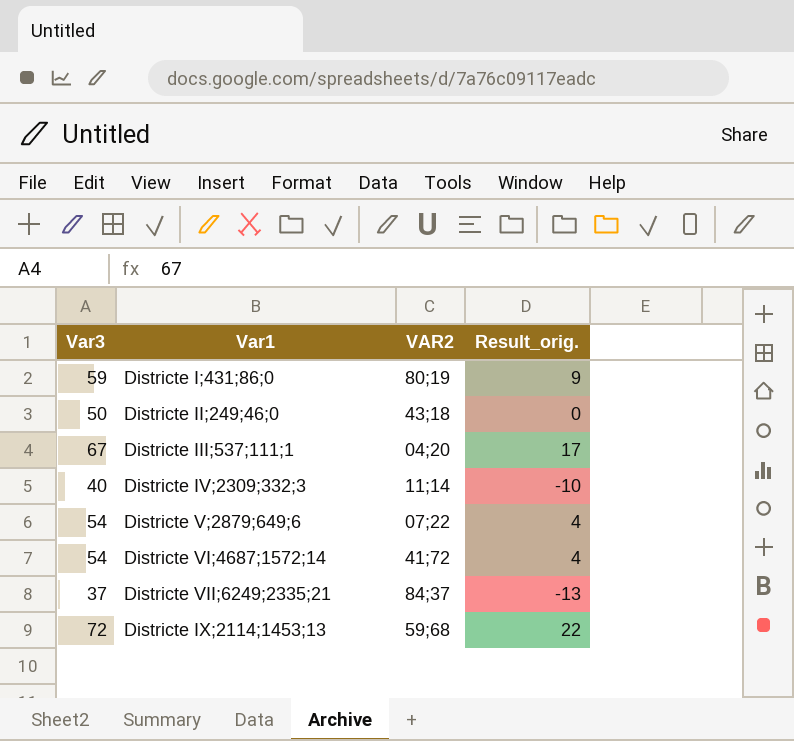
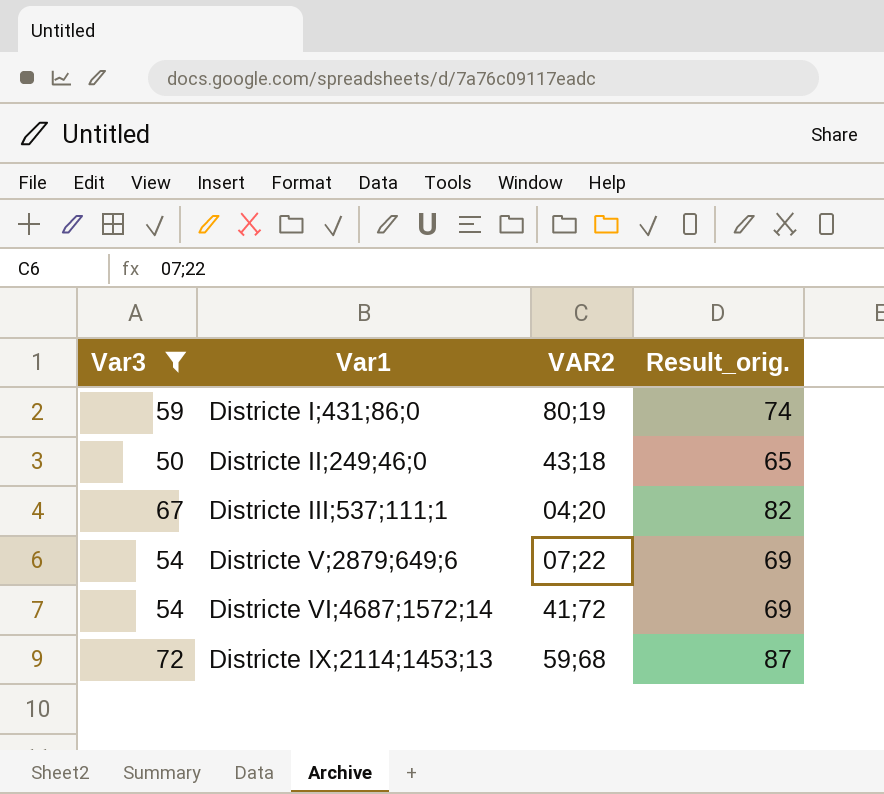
filter: none -> Var3 >= 50
column Result_orig. | formula: [Var3] - 50 -> [Var3] + 15

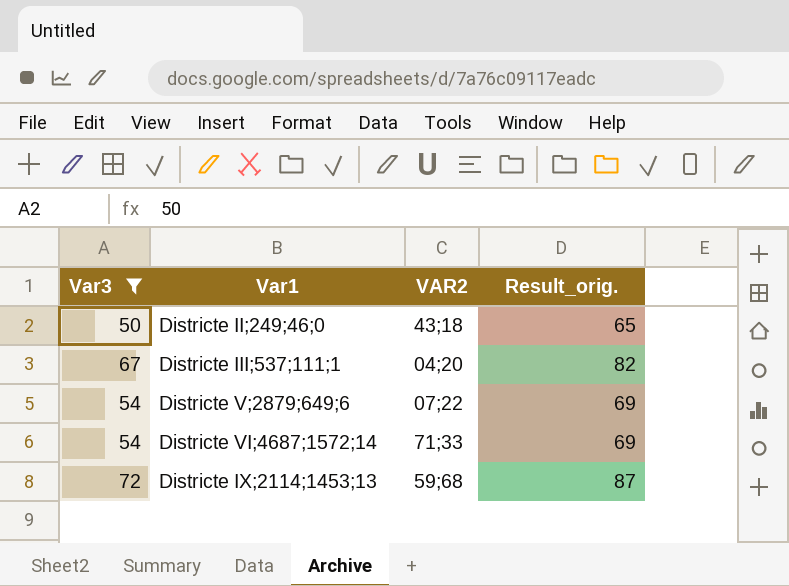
row Districte I;431;86;0: 59 | 80;19 | 74 -> none
Districte VI;4687;1572;14 | VAR2: 41;72 -> 71;33

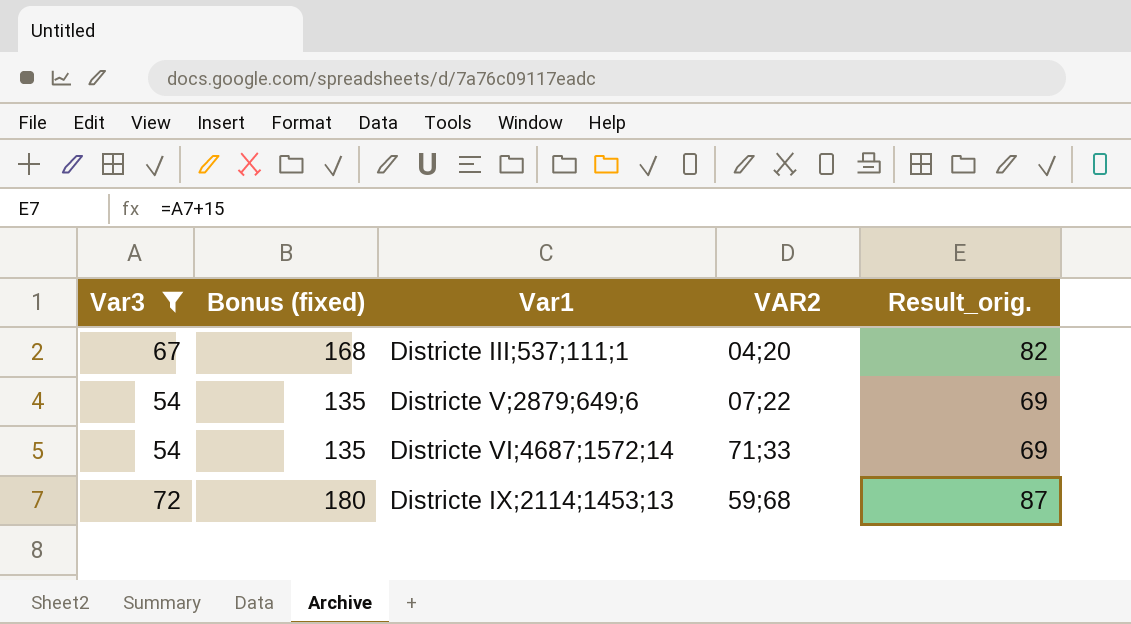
column Bonus (fixed) | formula: none -> [Var3] * 2.5
row Districte II;249;46;0: 50 | 43;18 | 65 -> none

